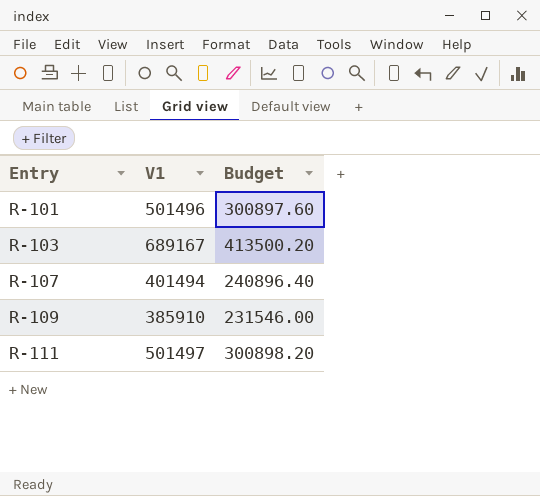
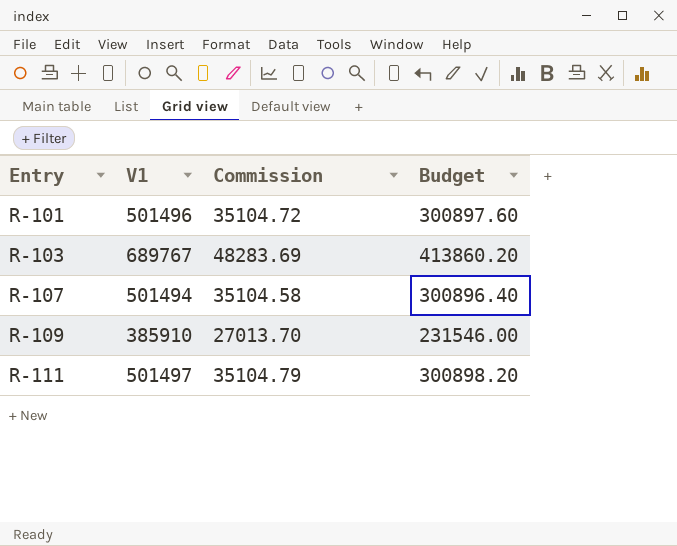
column Commission | formula: none -> [V1] * 0.07
R-103 | V1: 689167 -> 689767
R-103 | Budget: 413500.20 -> 413860.20
R-107 | V1: 401494 -> 501494
R-107 | Budget: 240896.40 -> 300896.40

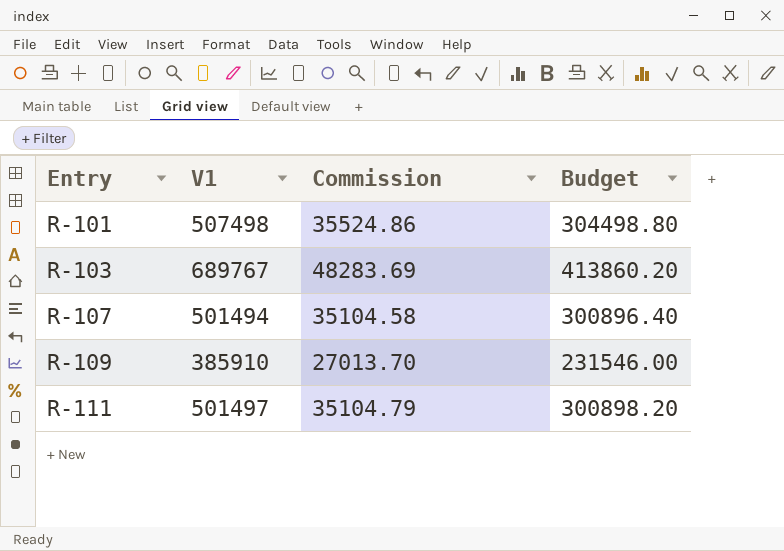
R-101 | V1: 501496 -> 507498
R-101 | Commission: 35104.72 -> 35524.86
R-101 | Budget: 300897.60 -> 304498.80

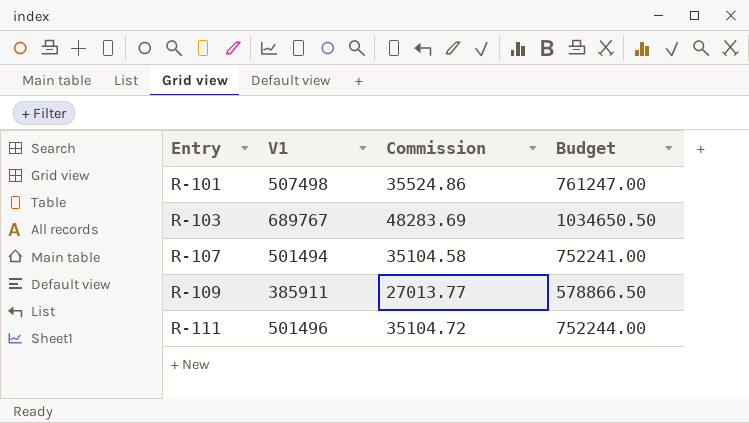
column Budget | formula: [V1] * 0.6 -> [V1] * 1.5
R-109 | V1: 385910 -> 385911
R-109 | Commission: 27013.70 -> 27013.77
R-111 | V1: 501497 -> 501496
R-111 | Commission: 35104.79 -> 35104.72

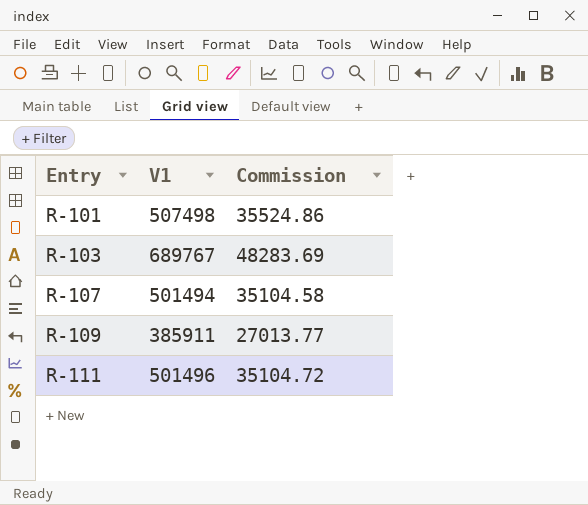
column Budget | formula: [V1] * 1.5 -> none

